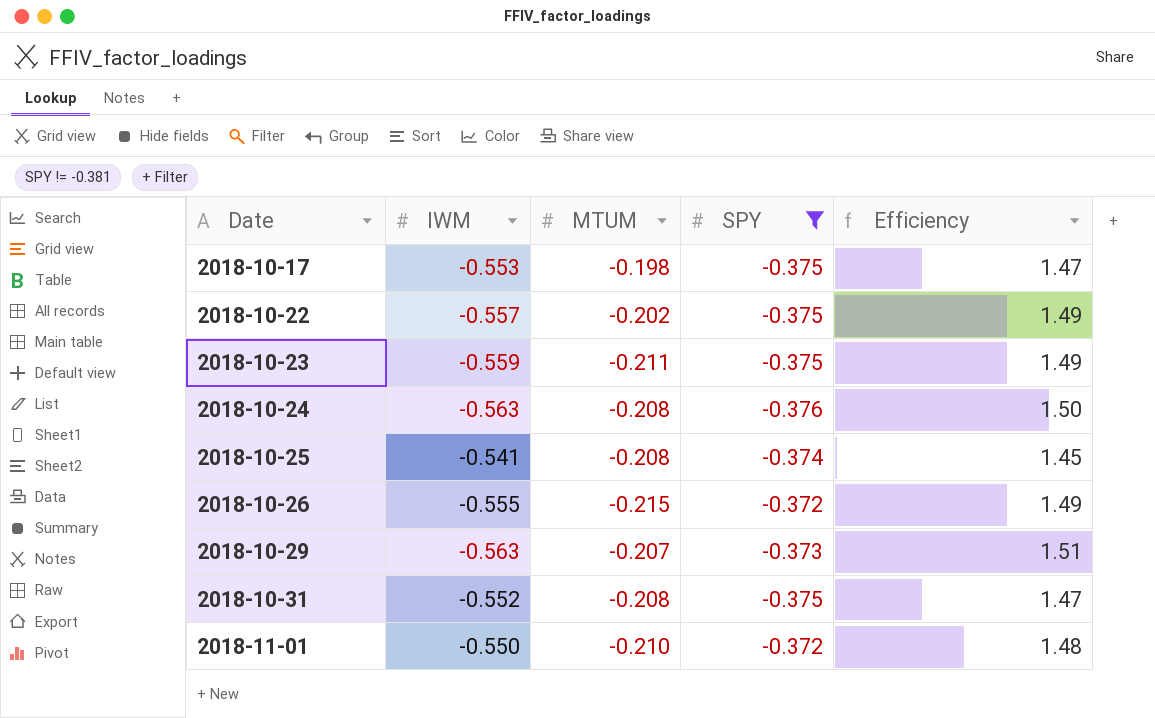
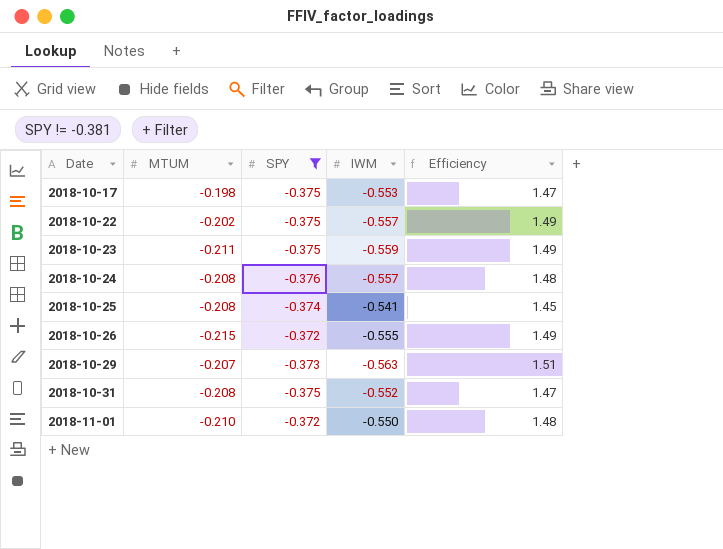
column IWM | position: 2 -> 4
2018-10-24 | IWM: -0.563 -> -0.557
2018-10-24 | Efficiency: 1.50 -> 1.48

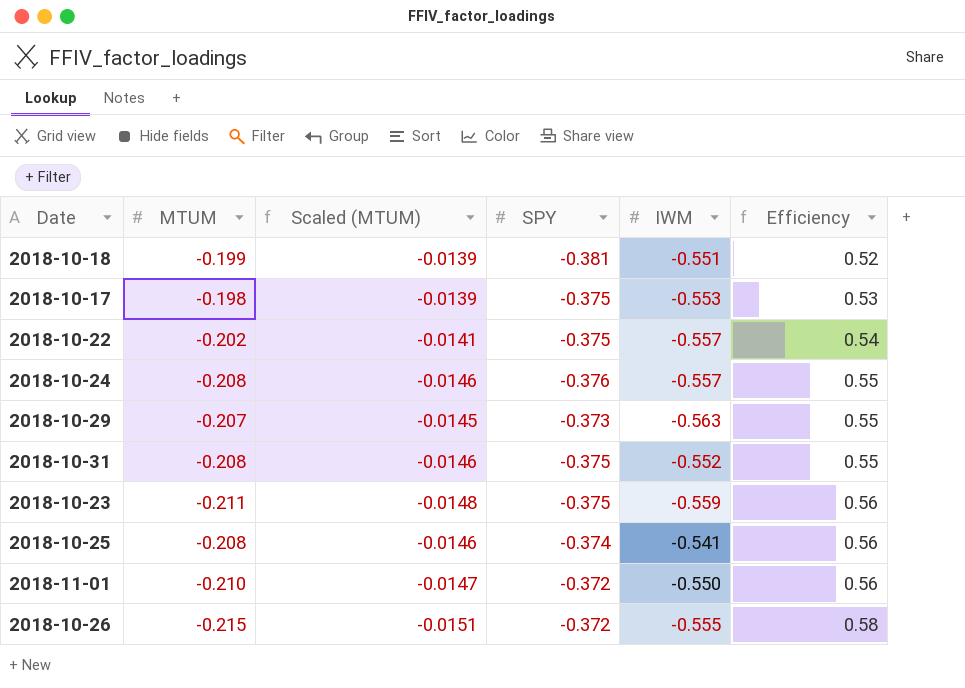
filter: SPY != -0.381 -> none
row order: Date ascending -> Efficiency ascending
column Scaled (MTUM) | formula: none -> [MTUM] * 0.07
column Efficiency | formula: [IWM] / [SPY] -> [MTUM] / [SPY]

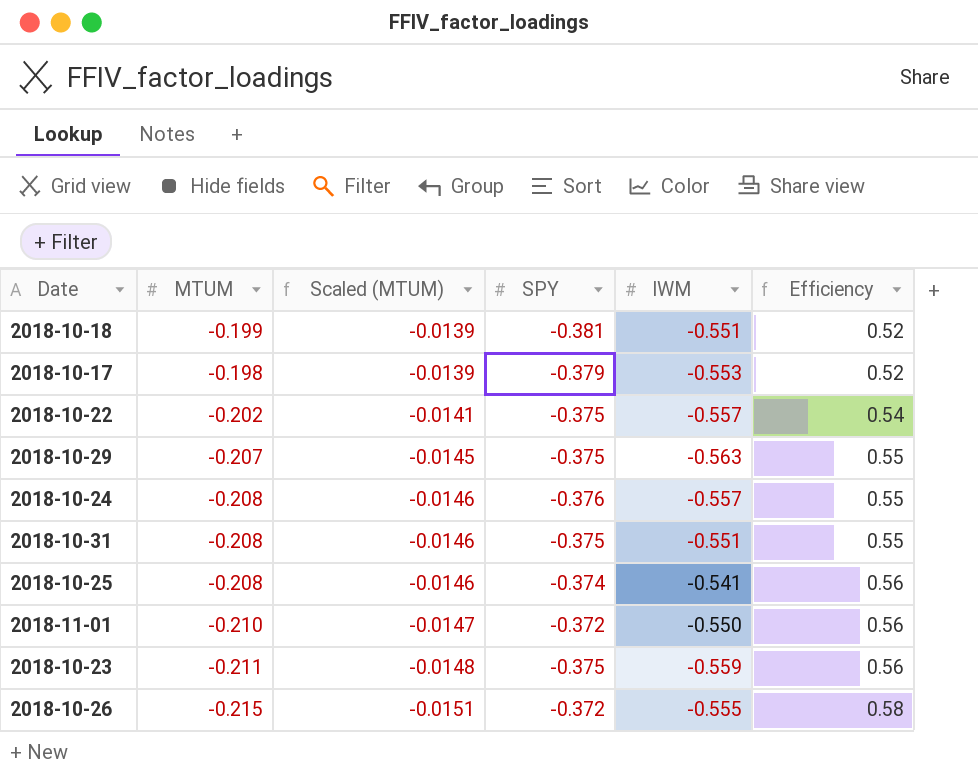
row order: Efficiency ascending -> Scaled (MTUM) descending
2018-10-17 | SPY: -0.375 -> -0.379
2018-10-17 | Efficiency: 0.53 -> 0.52
2018-10-29 | SPY: -0.373 -> -0.375
2018-10-31 | IWM: -0.552 -> -0.551

